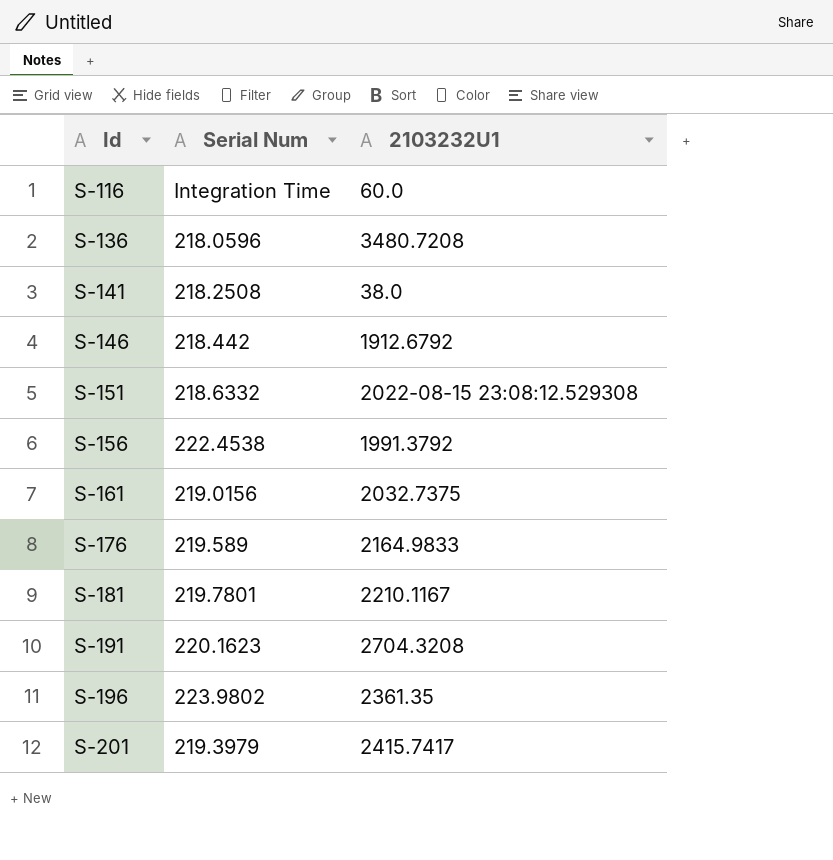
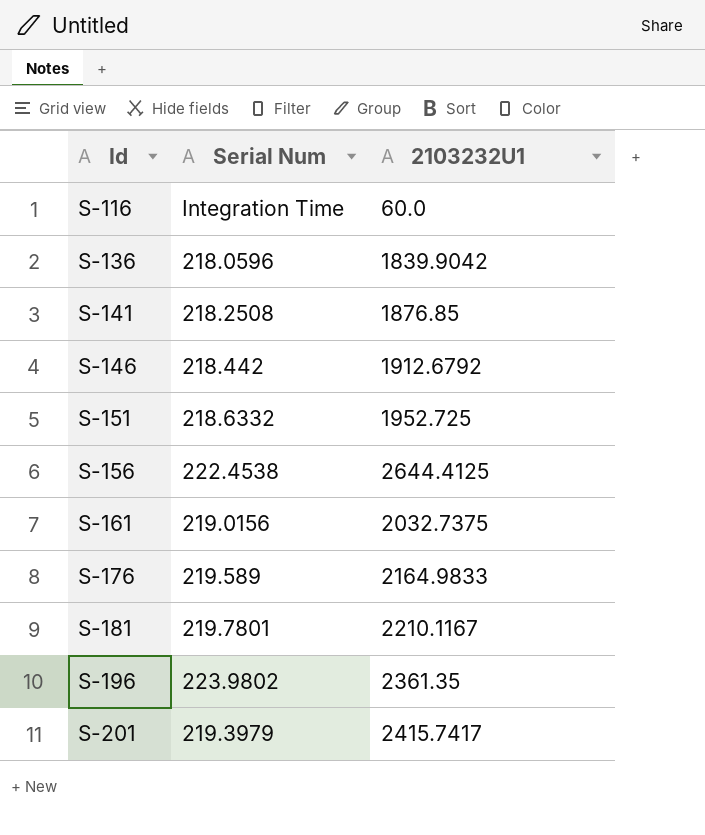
row S-191: 220.1623 | 2704.3208 -> none
S-136 | 2103232U1: 3480.7208 -> 1839.9042
S-141 | 2103232U1: 38.0 -> 1876.85
S-151 | 2103232U1: 2022-08-15 23:08:12.529308 -> 1952.725
S-156 | 2103232U1: 1991.3792 -> 2644.4125

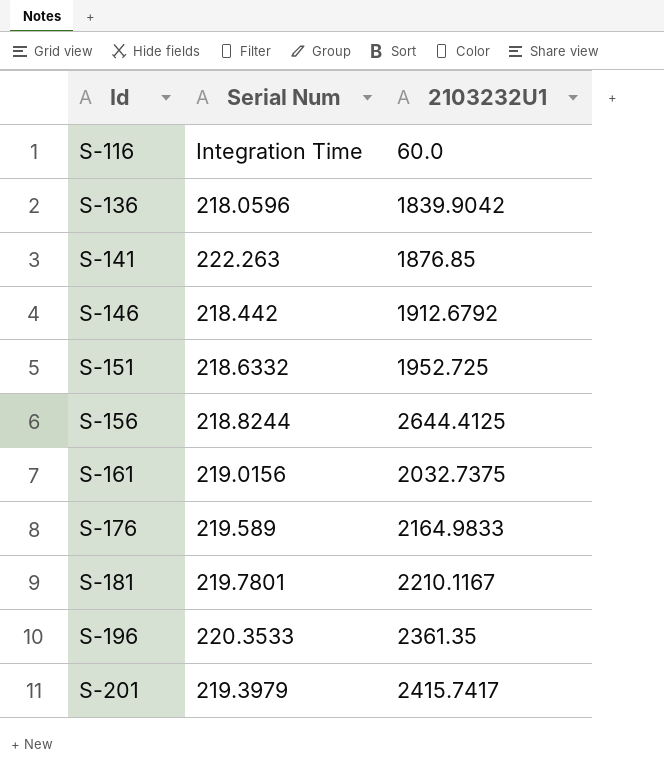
S-141 | Serial Num: 218.2508 -> 222.263
S-156 | Serial Num: 222.4538 -> 218.8244
S-196 | Serial Num: 223.9802 -> 220.3533

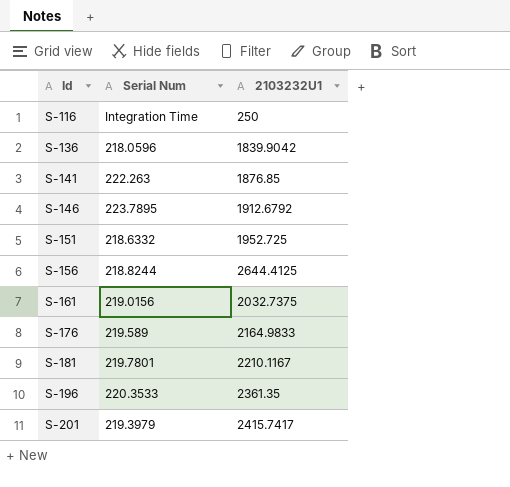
S-116 | 2103232U1: 60.0 -> 250
S-146 | Serial Num: 218.442 -> 223.7895

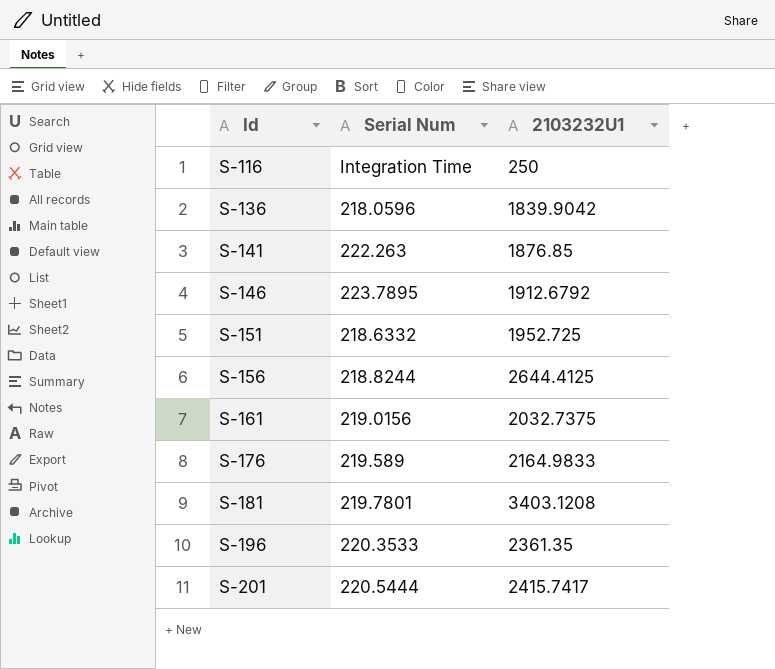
S-181 | 2103232U1: 2210.1167 -> 3403.1208
S-201 | Serial Num: 219.3979 -> 220.5444

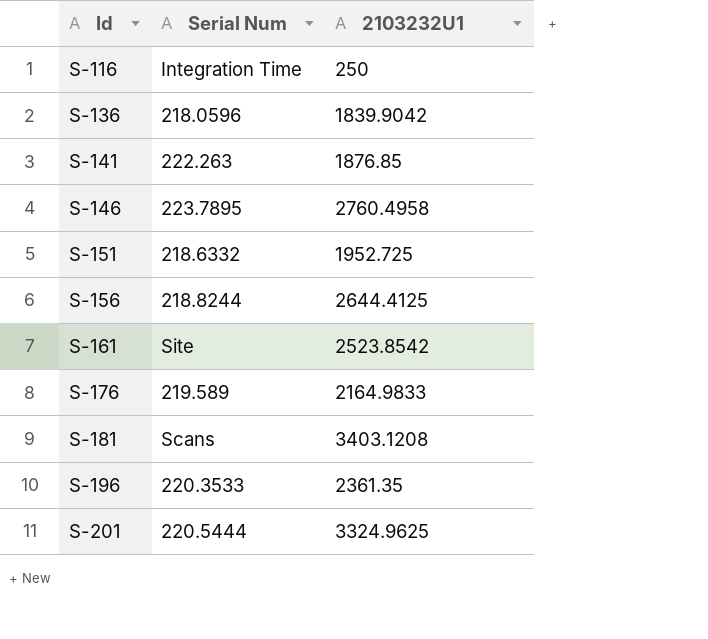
S-146 | 2103232U1: 1912.6792 -> 2760.4958
S-161 | Serial Num: 219.0156 -> Site
S-161 | 2103232U1: 2032.7375 -> 2523.8542
S-181 | Serial Num: 219.7801 -> Scans
S-201 | 2103232U1: 2415.7417 -> 3324.9625

